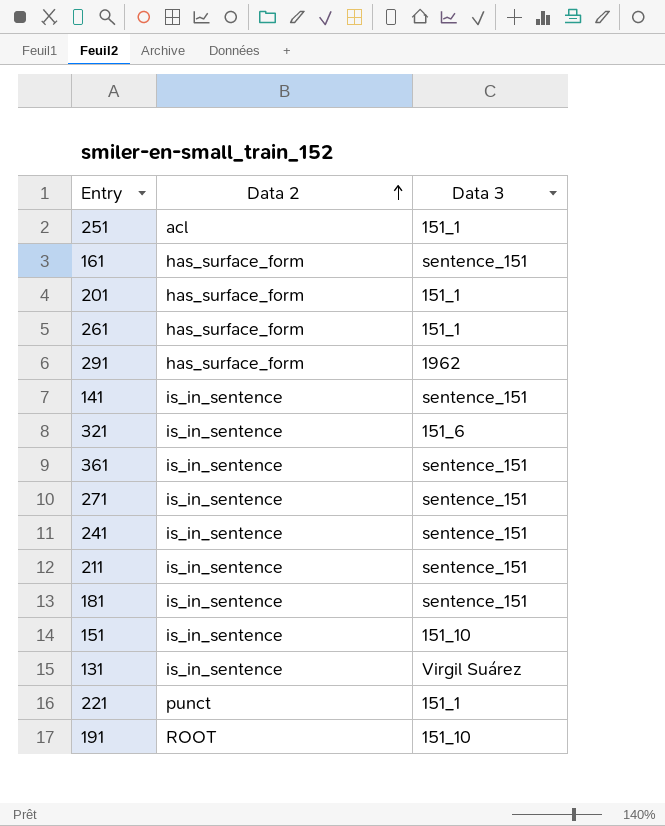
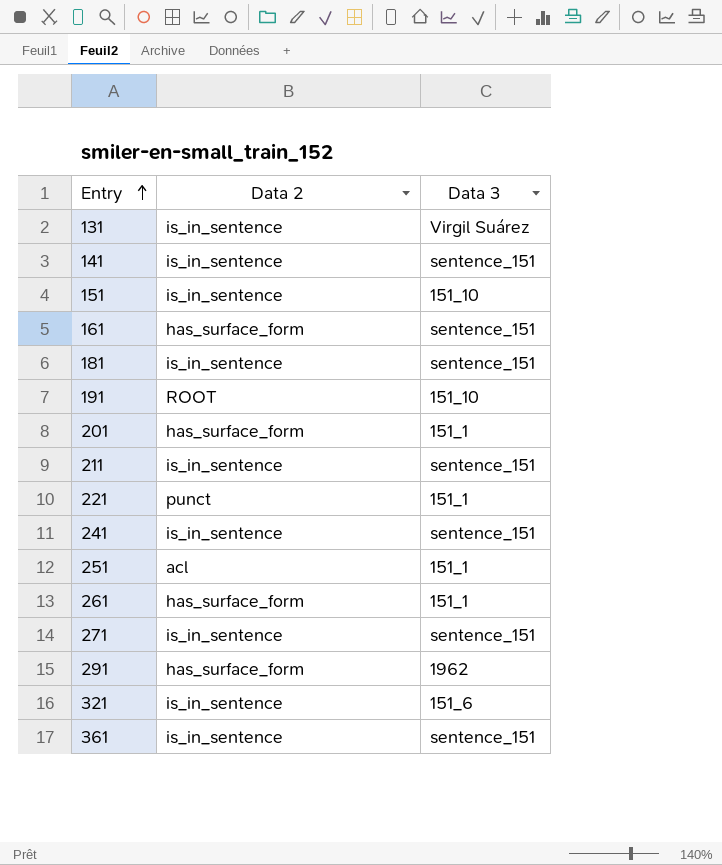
row order: Data 2 ascending -> Entry ascending

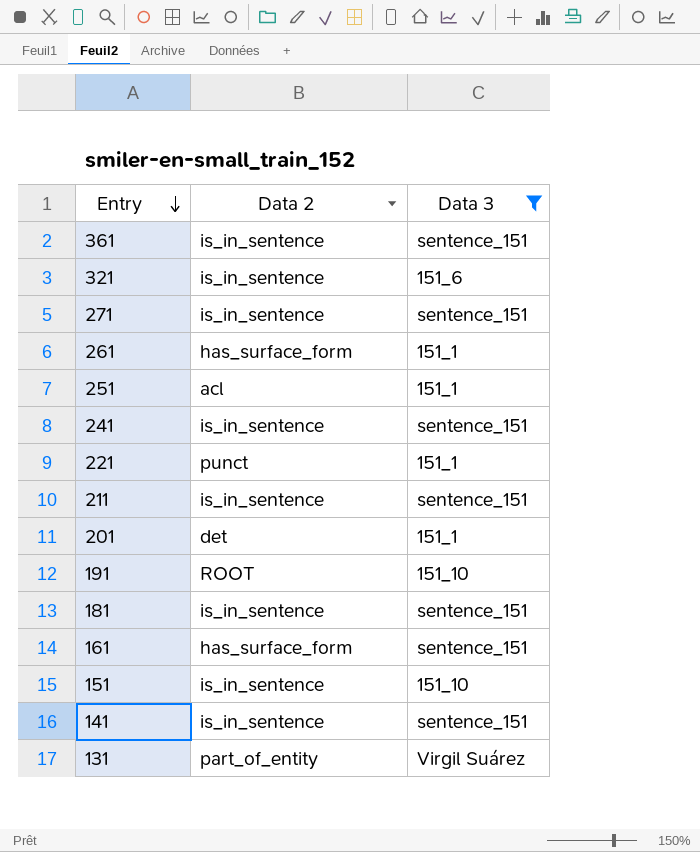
filter: none -> Data 3 != 1962
row order: Entry ascending -> Entry descending
201 | Data 2: has_surface_form -> det
131 | Data 2: is_in_sentence -> part_of_entity

